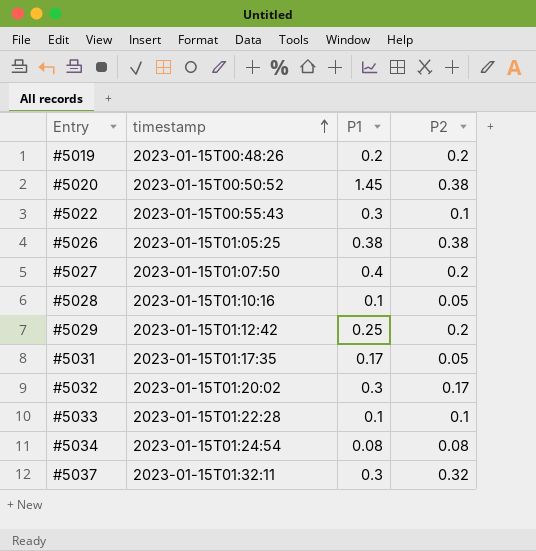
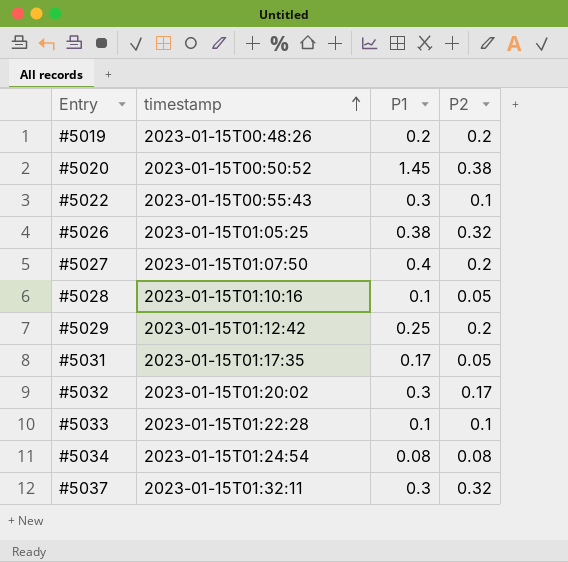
#5026 | P2: 0.38 -> 0.32

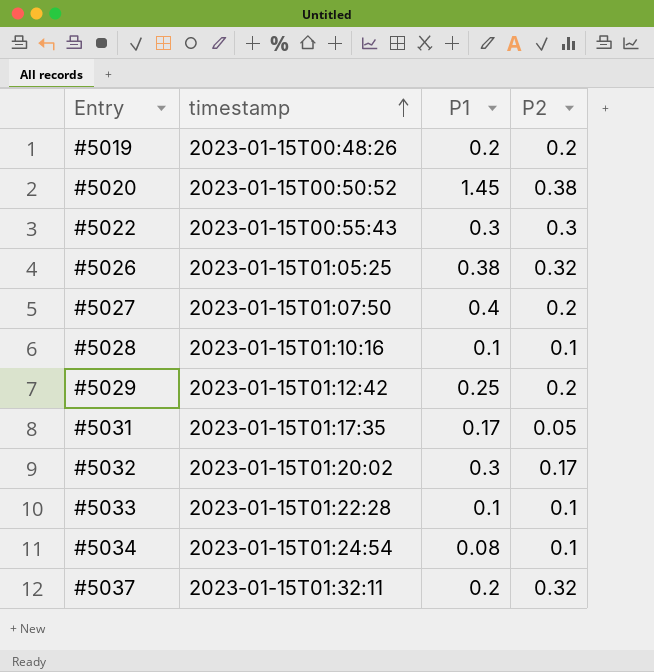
#5022 | P2: 0.1 -> 0.3
#5028 | P2: 0.05 -> 0.1
#5034 | P2: 0.08 -> 0.1
#5037 | P1: 0.3 -> 0.2

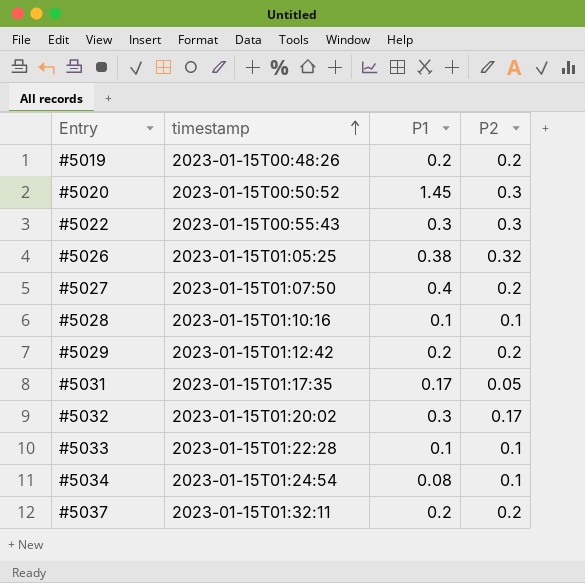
#5020 | P2: 0.38 -> 0.3
#5029 | P1: 0.25 -> 0.2
#5037 | P2: 0.32 -> 0.2

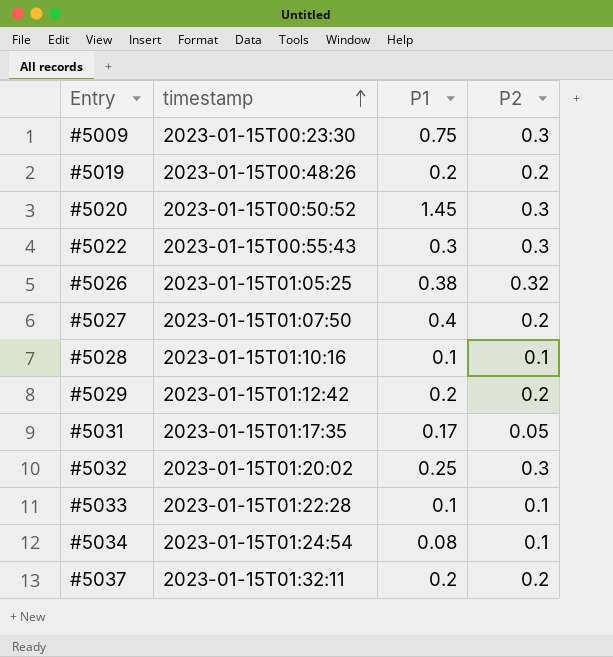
row #5009: none -> 2023-01-15T00:23:30 | 0.75 | 0.3
#5032 | P1: 0.3 -> 0.25
#5032 | P2: 0.17 -> 0.3

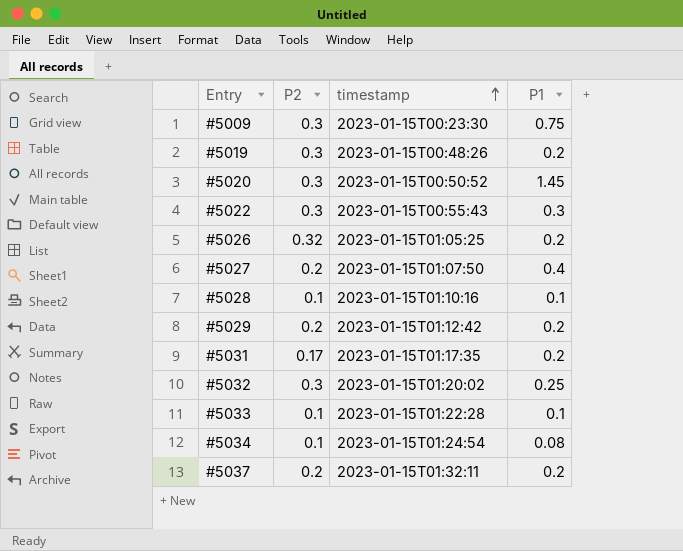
column P2 | position: 4 -> 2
#5019 | P2: 0.2 -> 0.3
#5026 | P1: 0.38 -> 0.2
#5031 | P2: 0.05 -> 0.17
#5031 | P1: 0.17 -> 0.2

